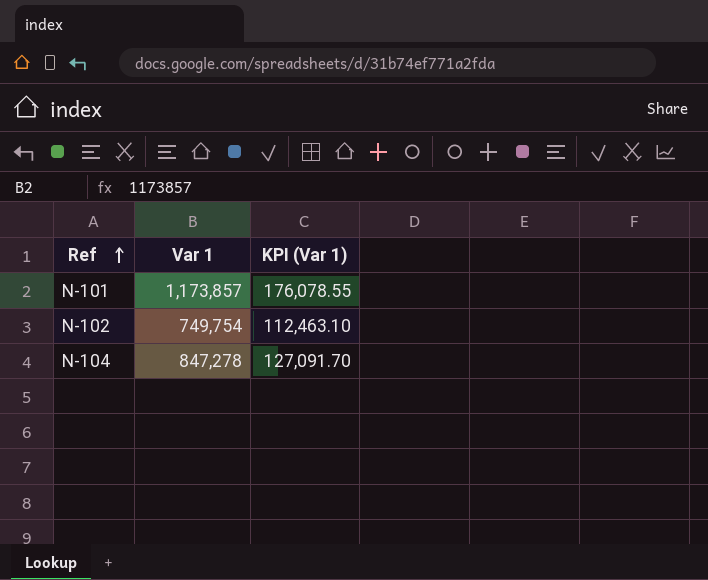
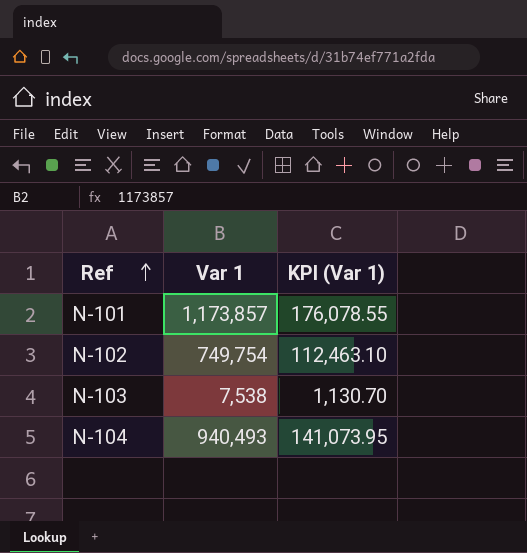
row N-103: none -> 7,538 | 1,130.70
N-104 | Var 1: 847,278 -> 940,493
N-104 | KPI (Var 1): 127,091.70 -> 141,073.95

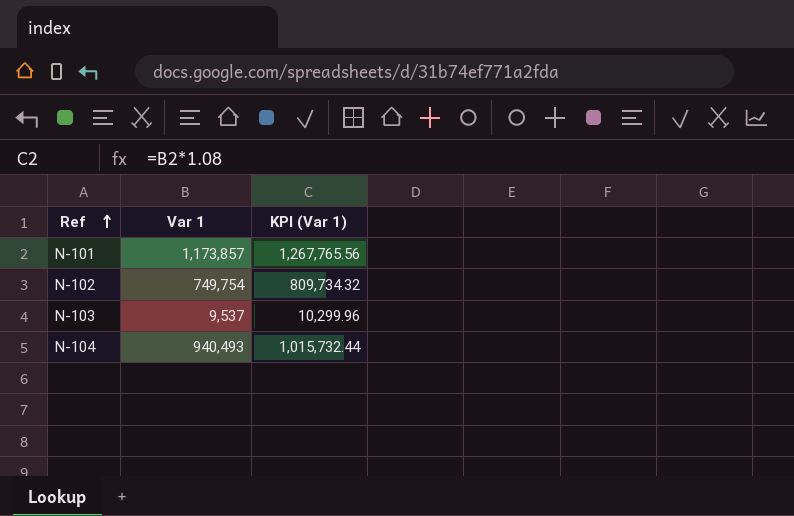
column KPI (Var 1) | formula: [Var 1] * 0.15 -> [Var 1] * 1.08
N-103 | Var 1: 7,538 -> 9,537

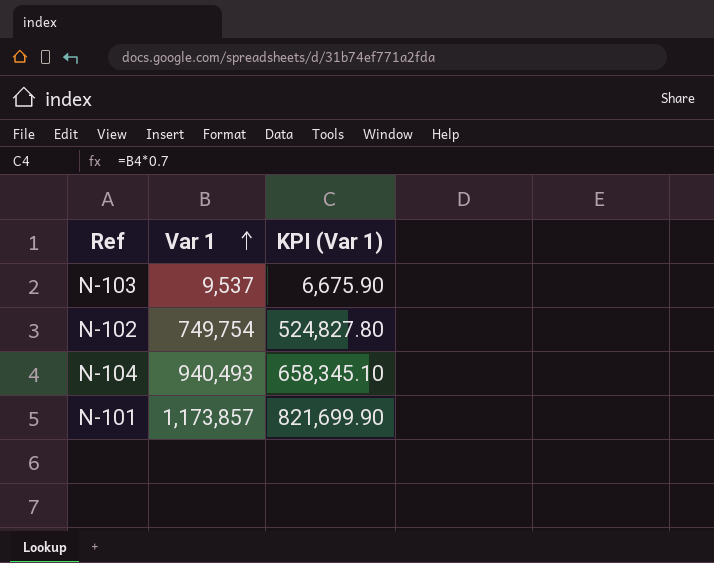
row order: Ref ascending -> Var 1 ascending
column KPI (Var 1) | formula: [Var 1] * 1.08 -> [Var 1] * 0.7

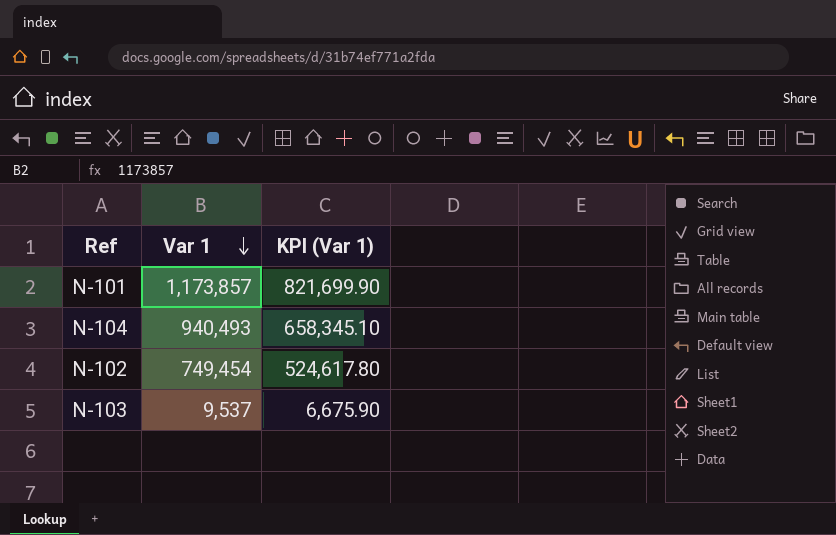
row order: Var 1 ascending -> Var 1 descending
N-102 | Var 1: 749,754 -> 749,454
N-102 | KPI (Var 1): 524,827.80 -> 524,617.80

